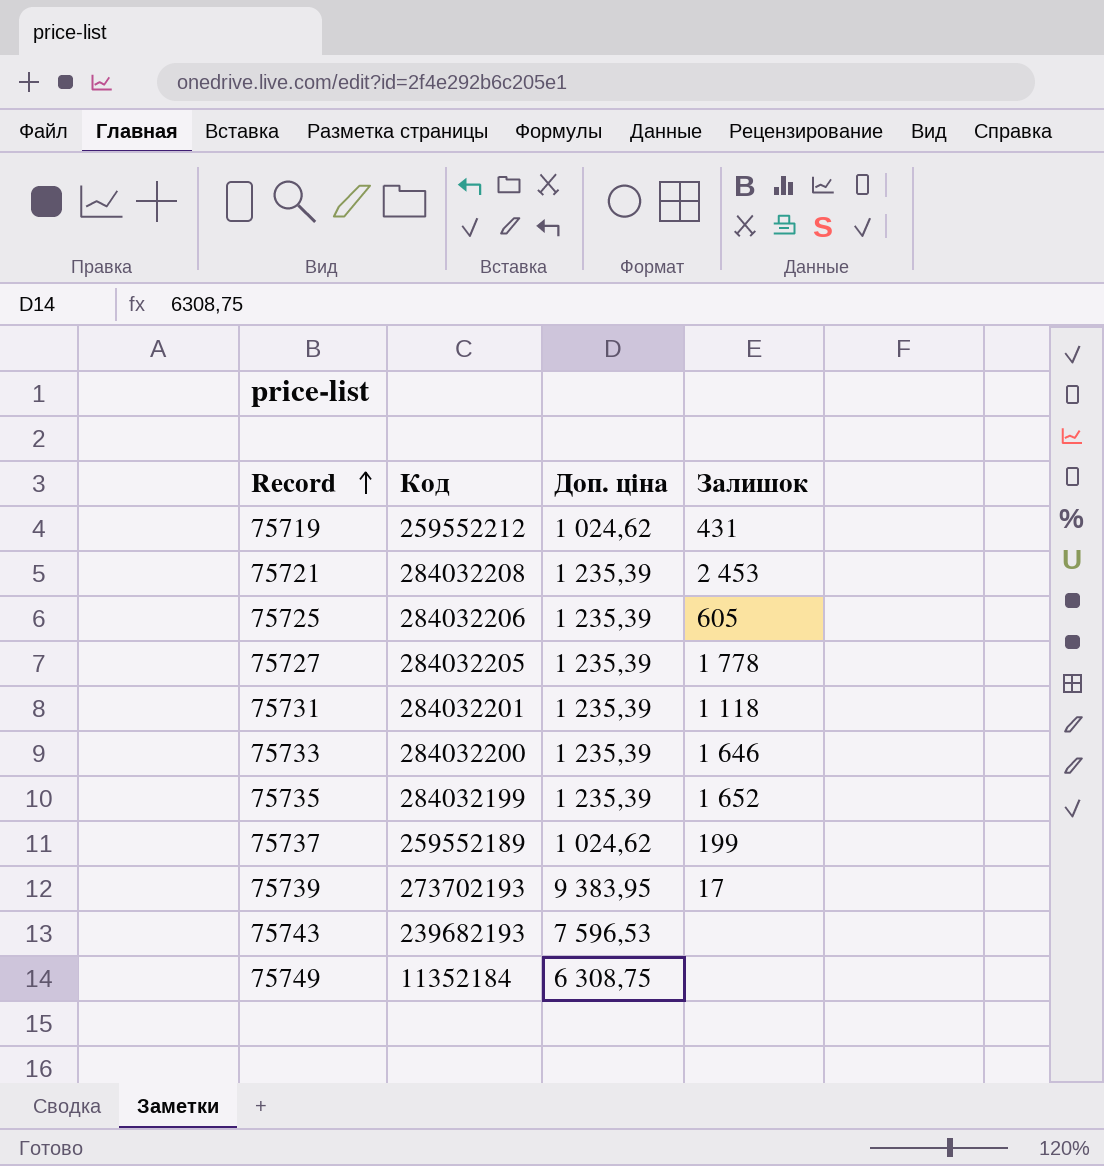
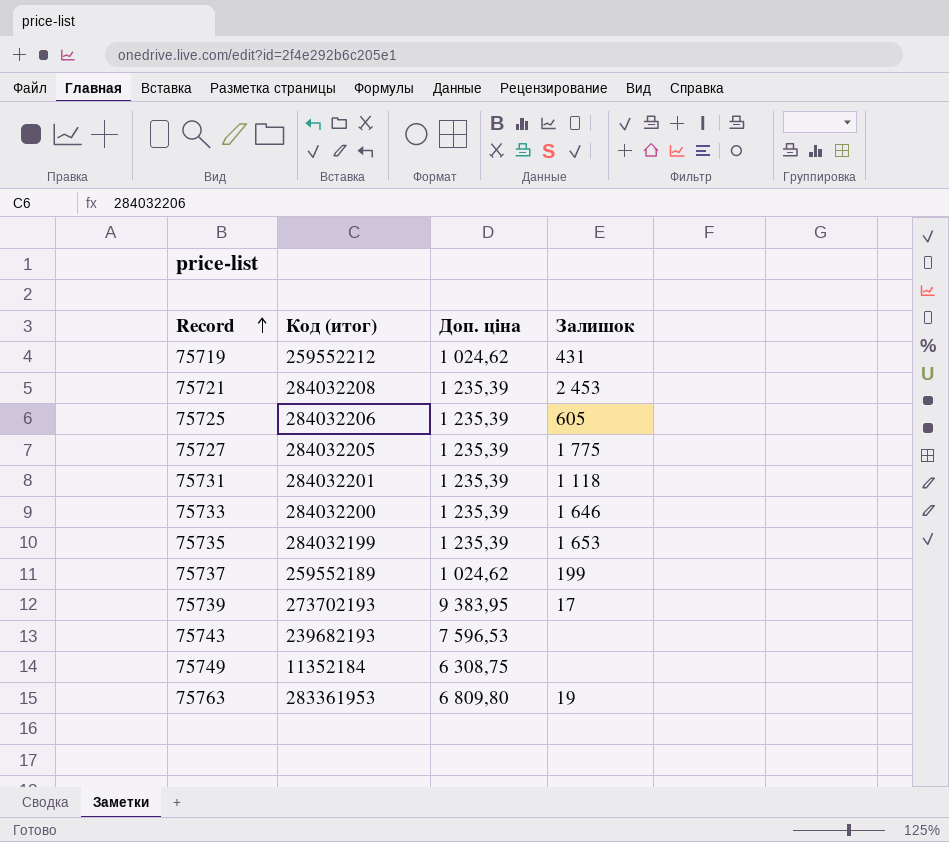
column name: Код -> Код (итог)
75727 | Залишок: 1 778 -> 1 775
75735 | Залишок: 1 652 -> 1 653
row 75763: none -> 283361953 | 6 809,80 | 19

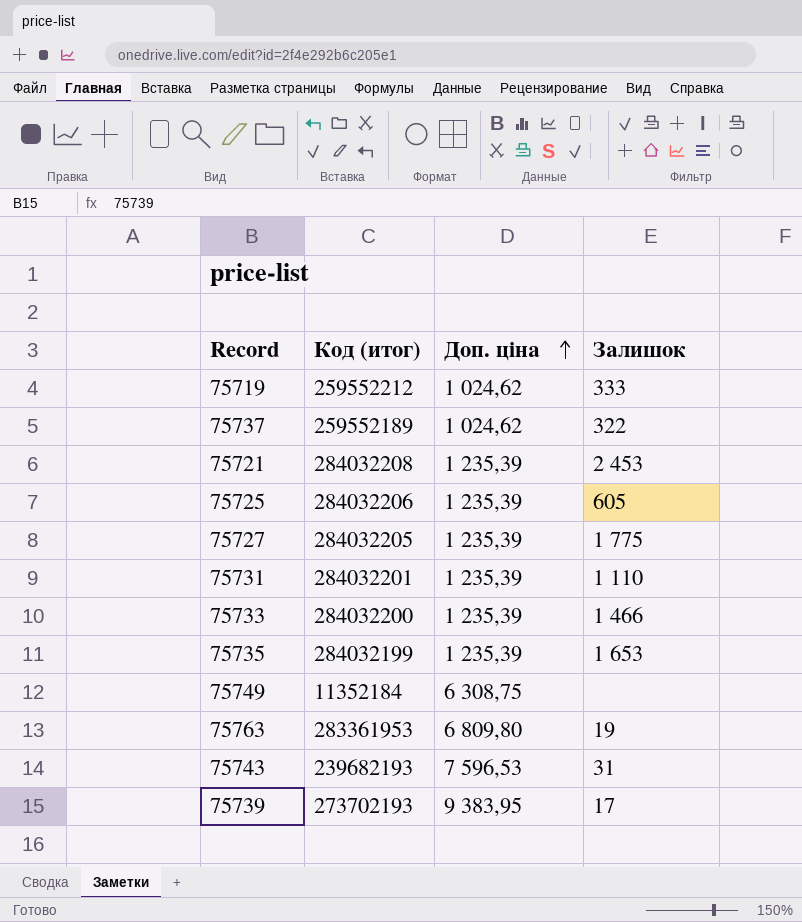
row order: Record ascending -> Доп. ціна ascending
75719 | Залишок: 431 -> 333
75737 | Залишок: 199 -> 322
75731 | Залишок: 1 118 -> 1 110
75733 | Залишок: 1 646 -> 1 466
75743 | Залишок: none -> 31

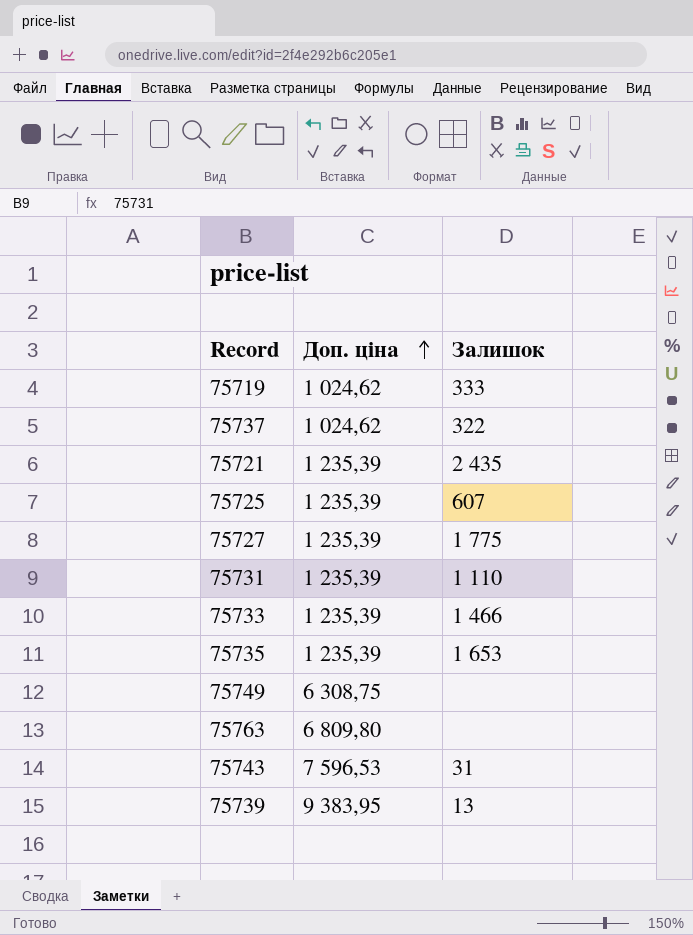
column Код (итог) | position: 2 -> none
75721 | Залишок: 2 453 -> 2 435
75725 | Залишок: 605 -> 607
75763 | Залишок: 19 -> none
75739 | Залишок: 17 -> 13

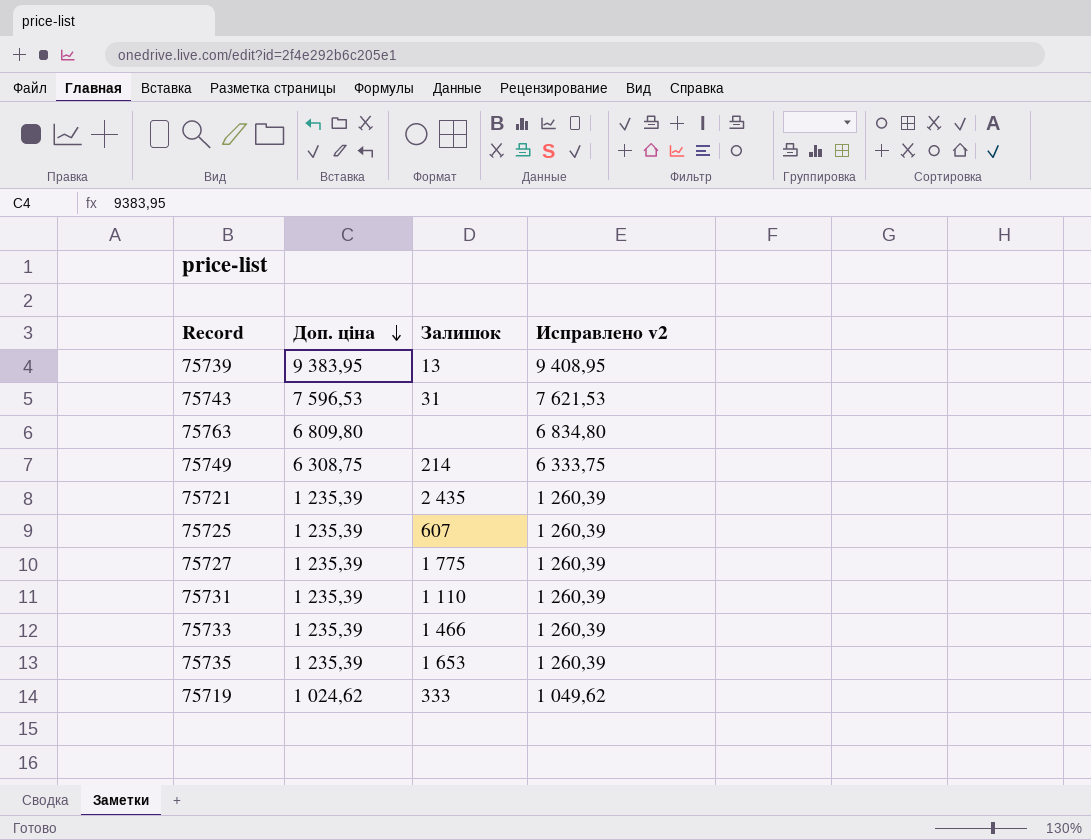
row order: Доп. ціна ascending -> Доп. ціна descending
column Исправлено v2 | formula: none -> [Доп. ціна] + 25
row 75737: 1 024,62 | 322 -> none
75749 | Залишок: none -> 214

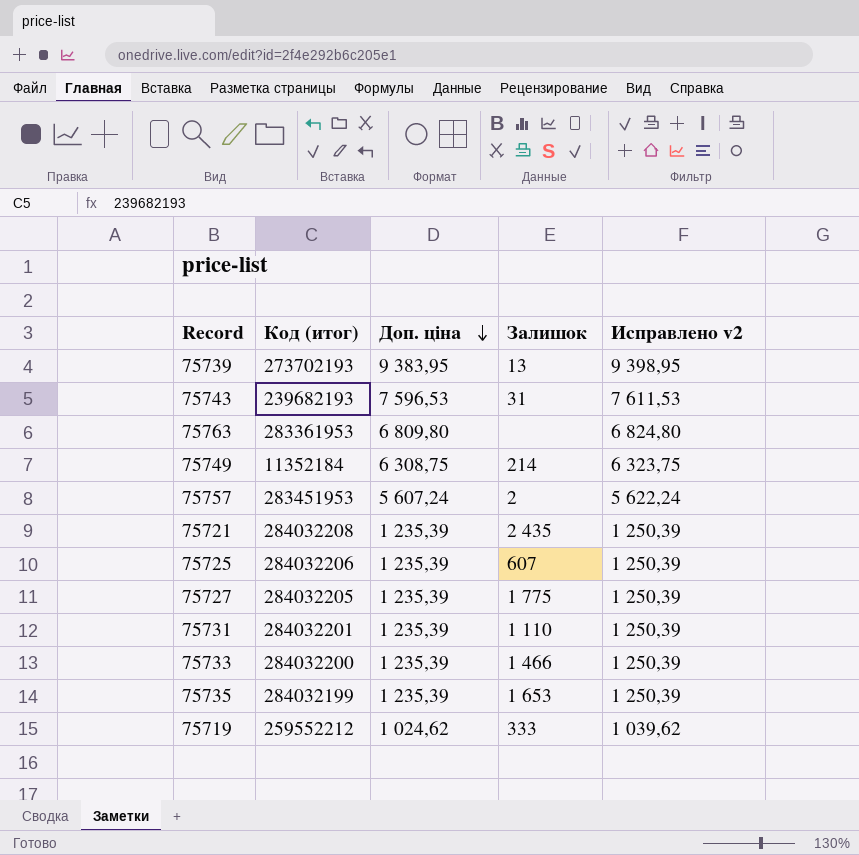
column Код (итог) | position: none -> 2
column Исправлено v2 | formula: [Доп. ціна] + 25 -> [Доп. ціна] + 15
row 75757: none -> 283451953 | 5 607,24 | 2 | 5 622,24

